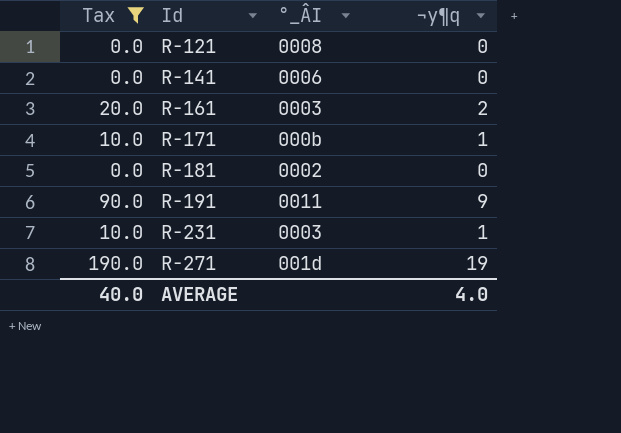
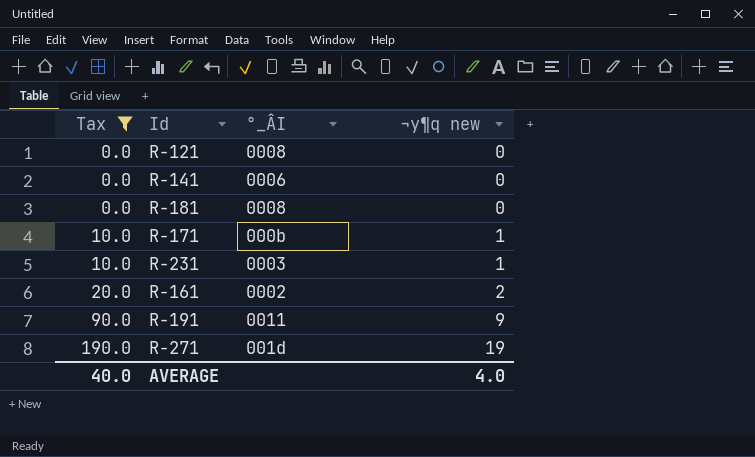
row order: Id ascending -> Tax ascending
column name: ¬y¶q -> ¬y¶q new
R-181 | °_ÂI: 0002 -> 0008
R-161 | °_ÂI: 0003 -> 0002

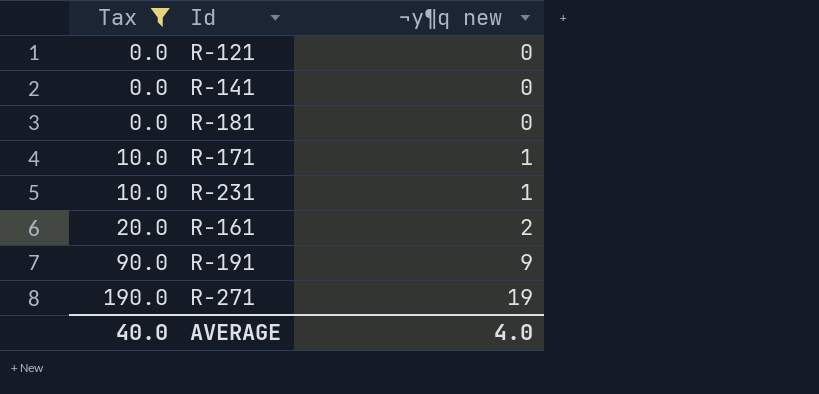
column °_ÂI | position: 3 -> none

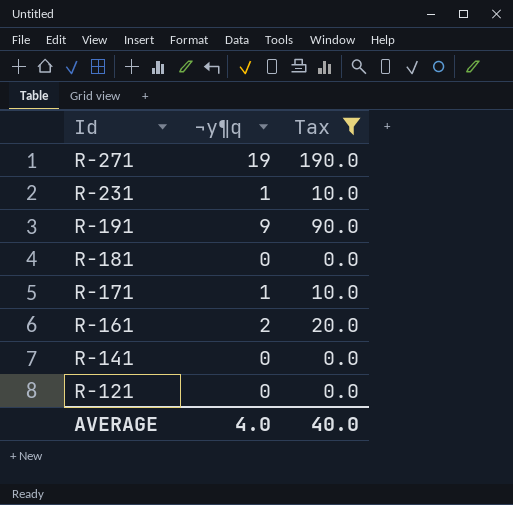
row order: Tax ascending -> Id descending
column name: ¬y¶q new -> ¬y¶q
column Tax | position: 1 -> 3

